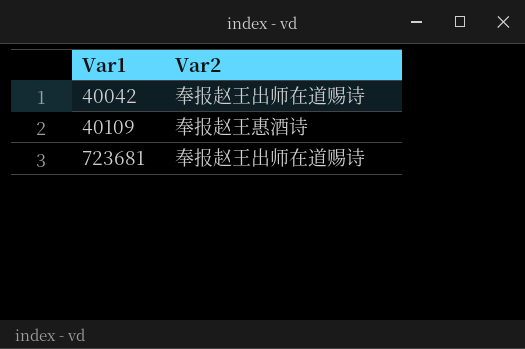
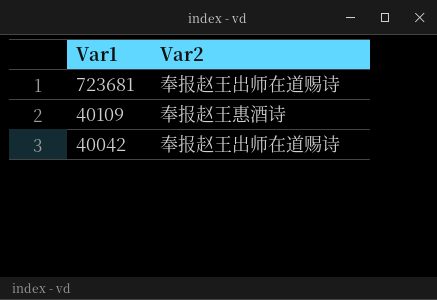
row order: Var1 ascending -> Var1 descending

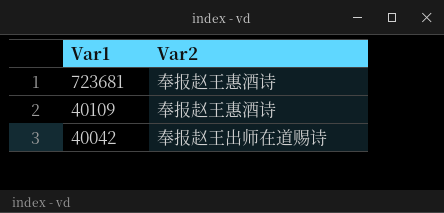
723681 | Var2: 奉报赵王出师在道赐诗 -> 奉报赵王惠酒诗

